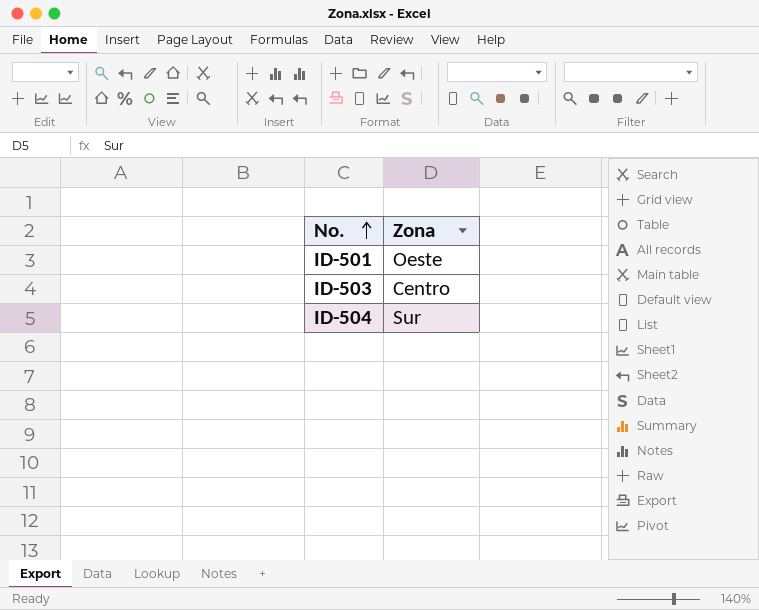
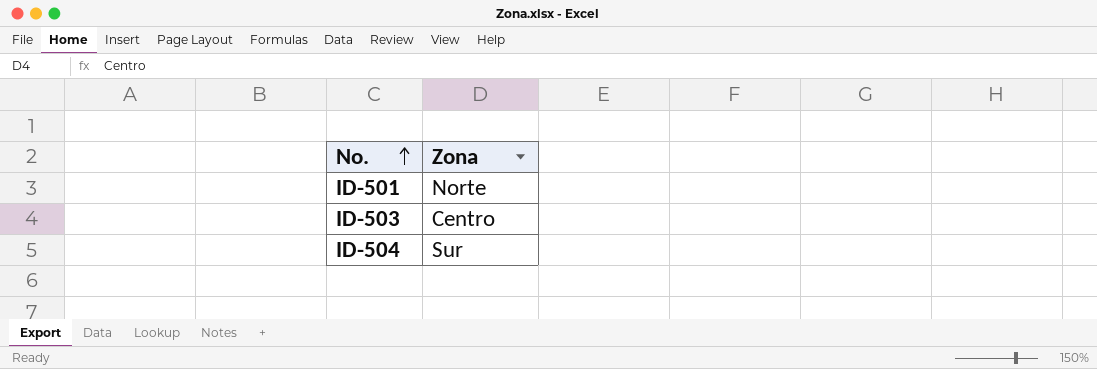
ID-501 | Zona: Oeste -> Norte

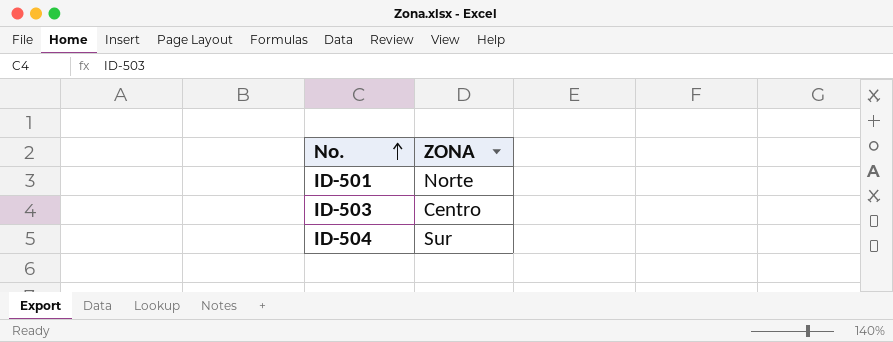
column name: Zona -> ZONA

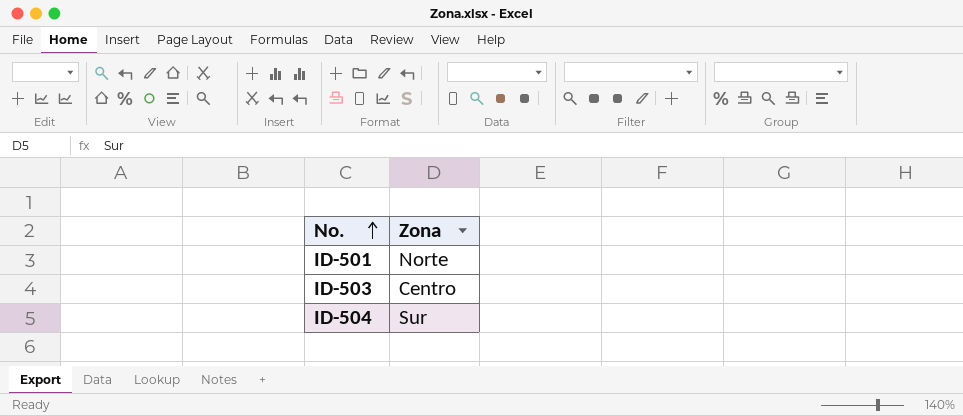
column name: ZONA -> Zona

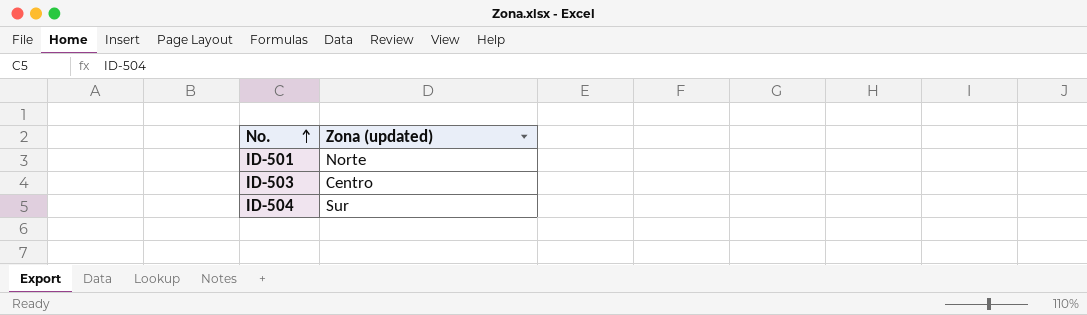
column name: Zona -> Zona (updated)

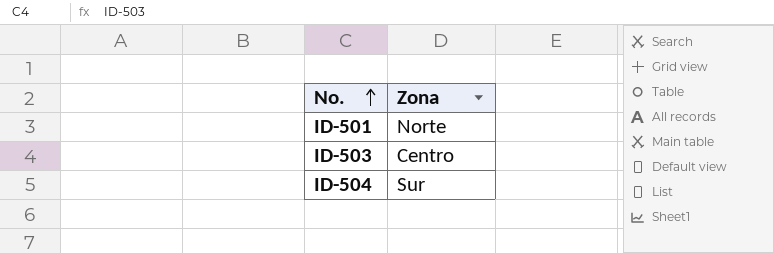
column name: Zona (updated) -> Zona

